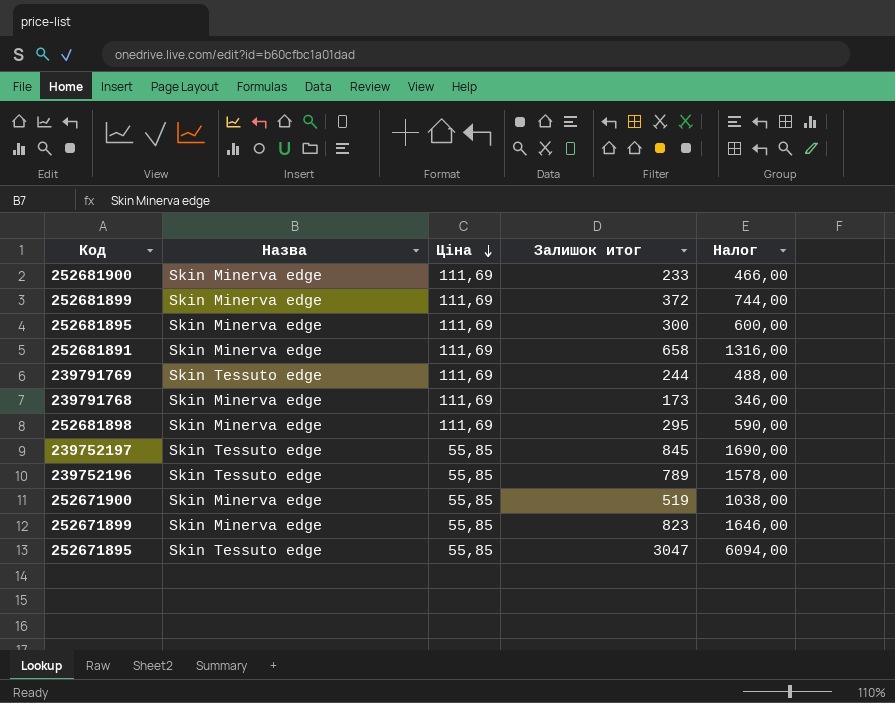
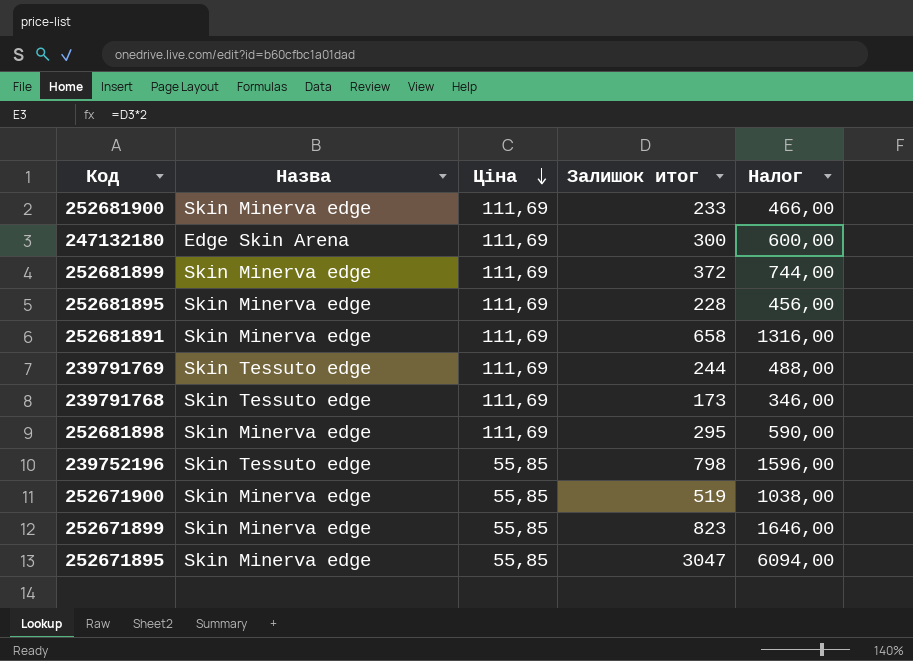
row 239752197: Skin Tessuto edge | 55,85 | 845 | 1690,00 -> none
row 247132180: none -> Edge Skin Arena | 111,69 | 300 | 600,00
252681895 | Залишок итог: 300 -> 228
252681895 | Налог: 600,00 -> 456,00
239791768 | Назва: Skin Minerva edge -> Skin Tessuto edge
239752196 | Залишок итог: 789 -> 798
239752196 | Налог: 1578,00 -> 1596,00
252671895 | Назва: Skin Tessuto edge -> Skin Minerva edge

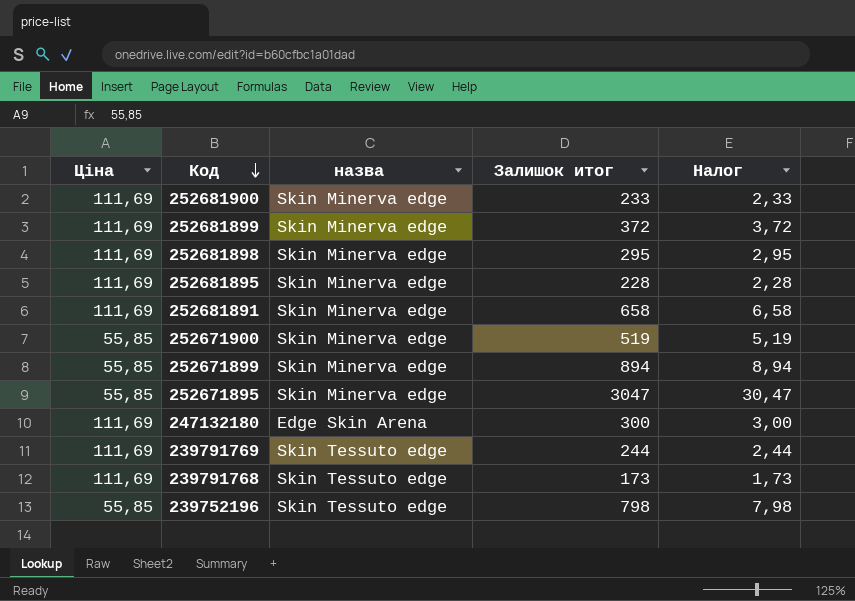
row order: Ціна descending -> Код descending
column Ціна | position: 3 -> 1
column name: Назва -> назва
column Налог | formula: [Залишок итог] * 2 -> [Залишок итог] * 0,01
252671899 | Залишок итог: 823 -> 894

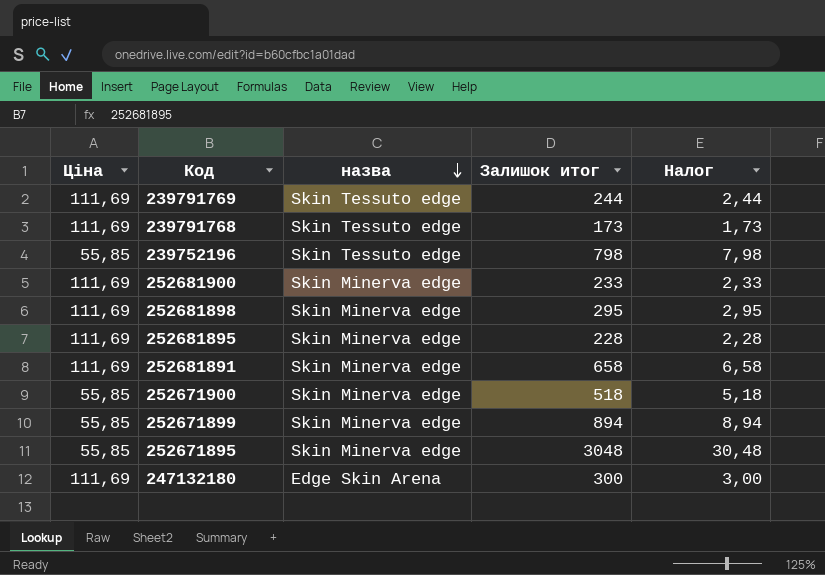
row order: Код descending -> назва descending
row 252681899: 111,69 | Skin Minerva edge | 372 | 3,72 -> none
252671900 | Залишок итог: 519 -> 518
252671900 | Налог: 5,19 -> 5,18
252671895 | Залишок итог: 3047 -> 3048
252671895 | Налог: 30,47 -> 30,48

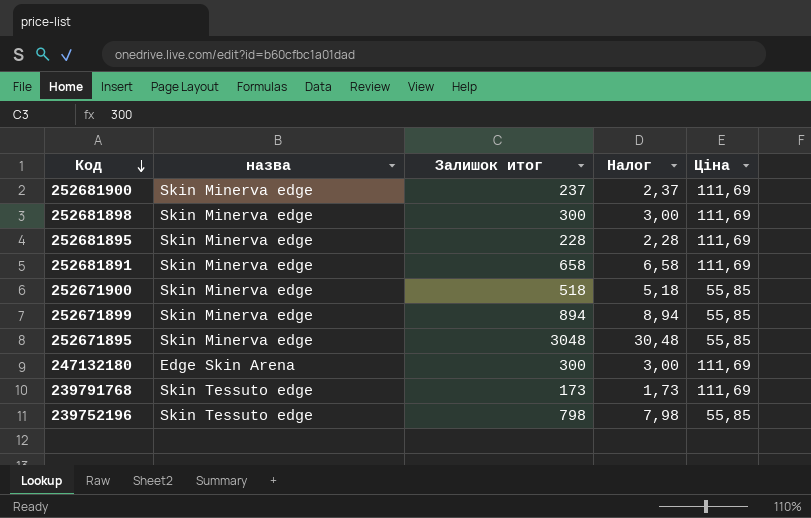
row order: назва descending -> Код descending
column Ціна | position: 1 -> 5
row 239791769: 111,69 | Skin Tessuto edge | 244 | 2,44 -> none
252681900 | Залишок итог: 233 -> 237
252681900 | Налог: 2,33 -> 2,37
252681898 | Залишок итог: 295 -> 300
252681898 | Налог: 2,95 -> 3,00

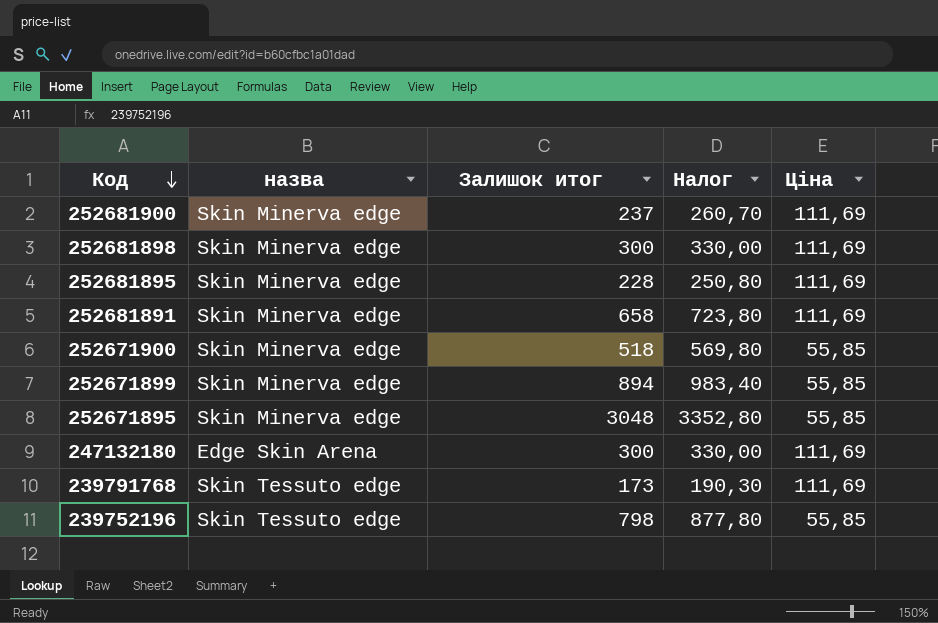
column Налог | formula: [Залишок итог] * 0,01 -> [Залишок итог] * 1,1

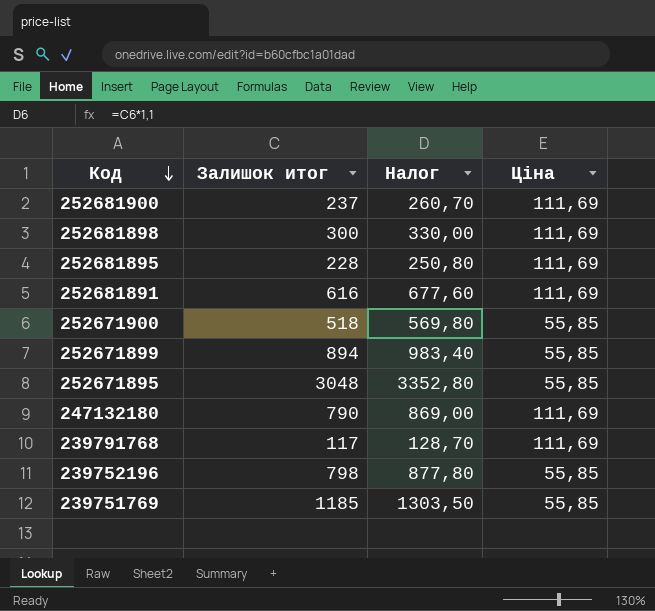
column назва | position: 2 -> none
252681891 | Залишок итог: 658 -> 616
252681891 | Налог: 723,80 -> 677,60
247132180 | Залишок итог: 300 -> 790
247132180 | Налог: 330,00 -> 869,00
239791768 | Залишок итог: 173 -> 117
239791768 | Налог: 190,30 -> 128,70
row 239751769: none -> 1185 | 1303,50 | 55,85

